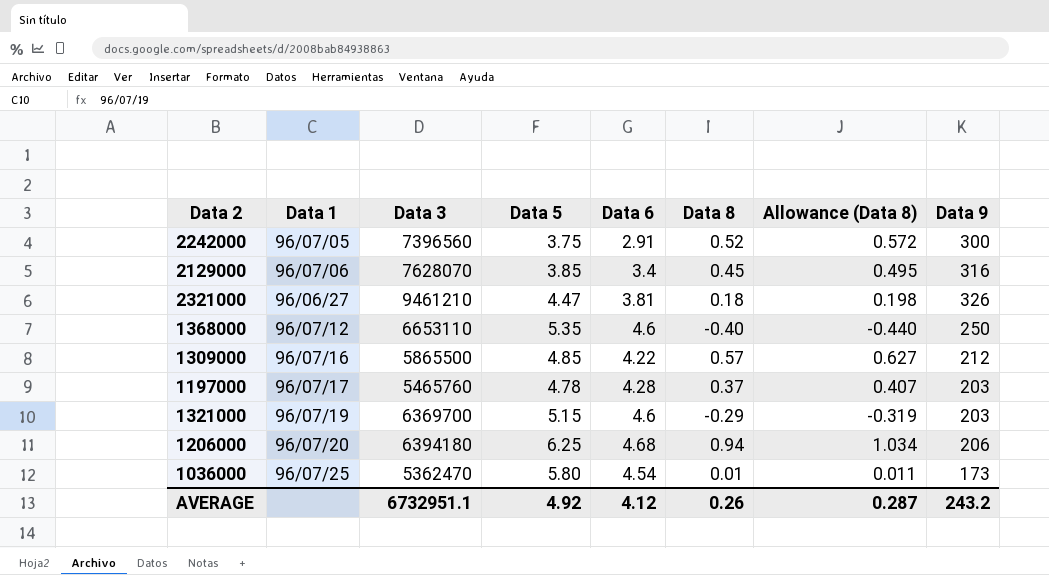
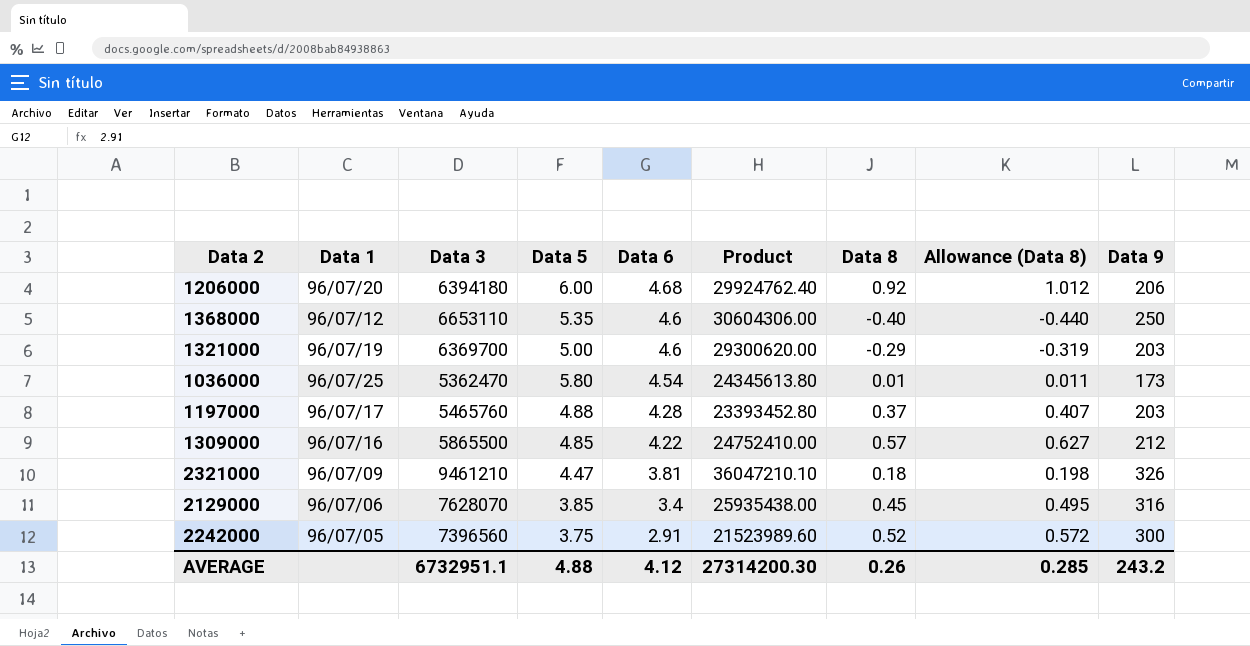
row order: none -> Data 6 descending
column Product | formula: none -> [Data 3] * [Data 6]
1206000 | Data 5: 6.25 -> 6.00
1206000 | Data 8: 0.94 -> 0.92
1206000 | Allowance (Data 8): 1.034 -> 1.012
1321000 | Data 5: 5.15 -> 5.00
1197000 | Data 5: 4.78 -> 4.88
2321000 | Data 1: 96/06/27 -> 96/07/09
AVERAGE | Data 5: 4.92 -> 4.88
AVERAGE | Allowance (Data 8): 0.287 -> 0.285

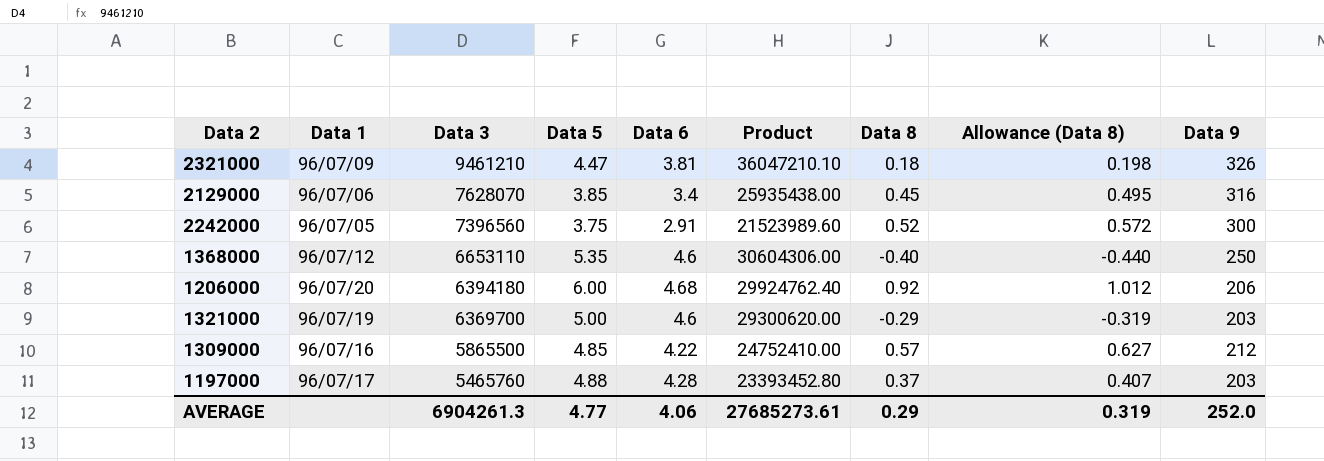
row order: Data 6 descending -> Data 3 descending
row 1036000: 96/07/25 | 5362470 | 5.80 | 4.54 | 24345613.80 | 0.01 | 0.011 | 173 -> none
AVERAGE | Data 3: 6732951.1 -> 6904261.3
AVERAGE | Data 5: 4.88 -> 4.77
AVERAGE | Data 6: 4.12 -> 4.06
AVERAGE | Product: 27314200.30 -> 27685273.61
AVERAGE | Data 8: 0.26 -> 0.29
AVERAGE | Allowance (Data 8): 0.285 -> 0.319
AVERAGE | Data 9: 243.2 -> 252.0

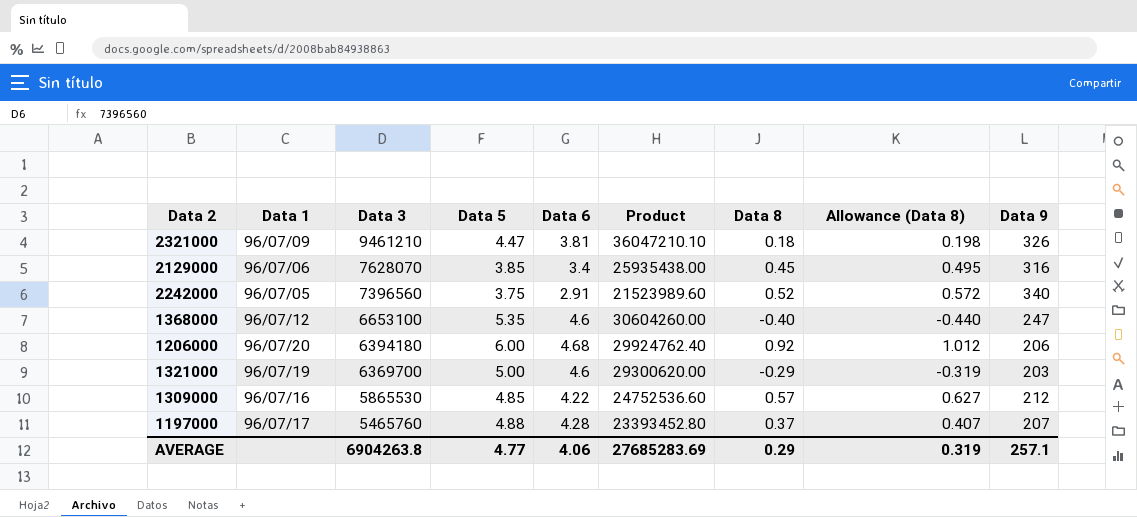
2242000 | Data 9: 300 -> 340
1368000 | Data 3: 6653110 -> 6653100
1368000 | Product: 30604306.00 -> 30604260.00
1368000 | Data 9: 250 -> 247
1309000 | Data 3: 5865500 -> 5865530
1309000 | Product: 24752410.00 -> 24752536.60
1197000 | Data 9: 203 -> 207
AVERAGE | Data 3: 6904261.3 -> 6904263.8
AVERAGE | Product: 27685273.61 -> 27685283.69
AVERAGE | Data 9: 252.0 -> 257.1

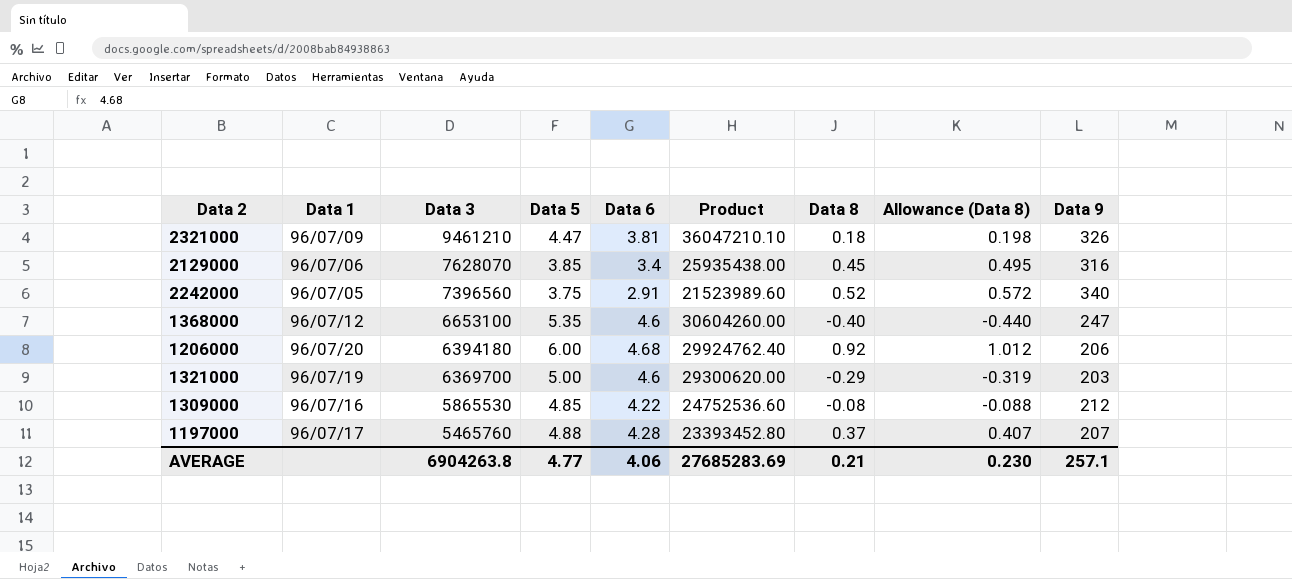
1309000 | Data 8: 0.57 -> -0.08
1309000 | Allowance (Data 8): 0.627 -> -0.088
AVERAGE | Data 8: 0.29 -> 0.21
AVERAGE | Allowance (Data 8): 0.319 -> 0.230

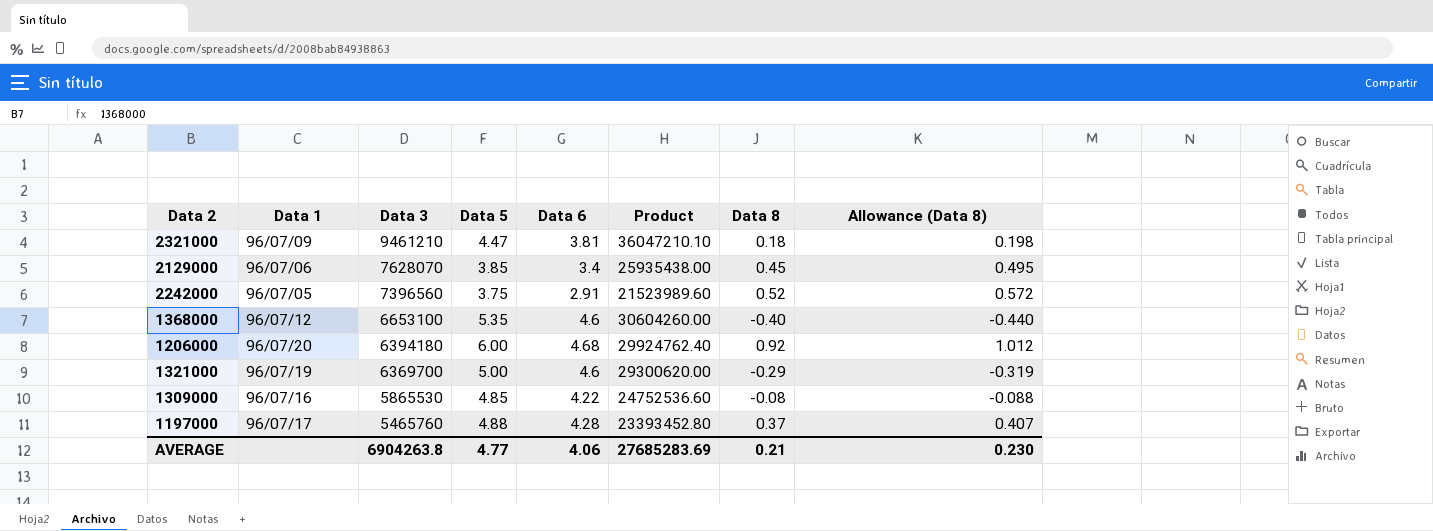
column Data 9 | position: 9 -> none

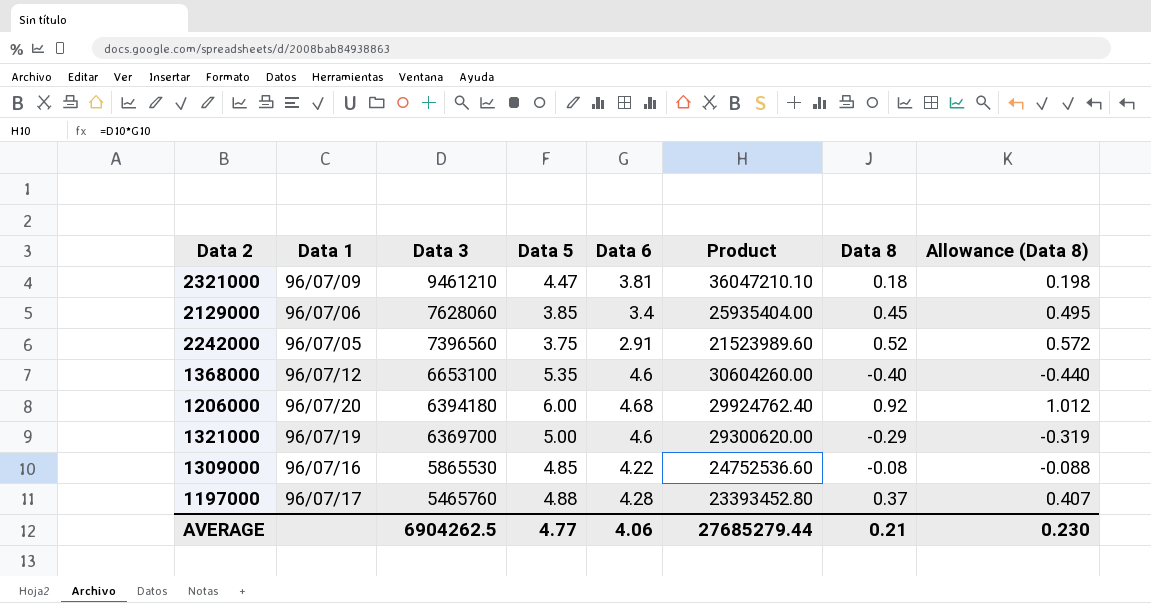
2129000 | Data 3: 7628070 -> 7628060
2129000 | Product: 25935438.00 -> 25935404.00
AVERAGE | Data 3: 6904263.8 -> 6904262.5
AVERAGE | Product: 27685283.69 -> 27685279.44

